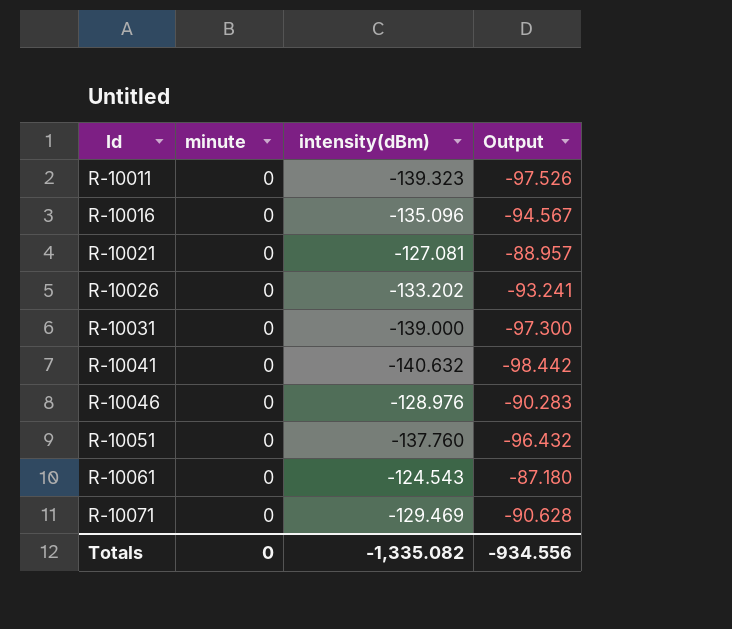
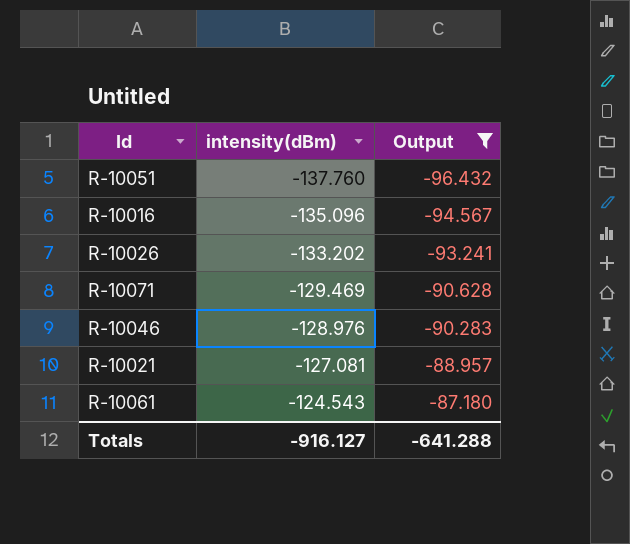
filter: none -> Output >= -96.432
row order: Id ascending -> intensity(dBm) ascending
column minute | position: 2 -> none
Totals | intensity(dBm): -1,335.082 -> -916.127
Totals | Output: -934.556 -> -641.288

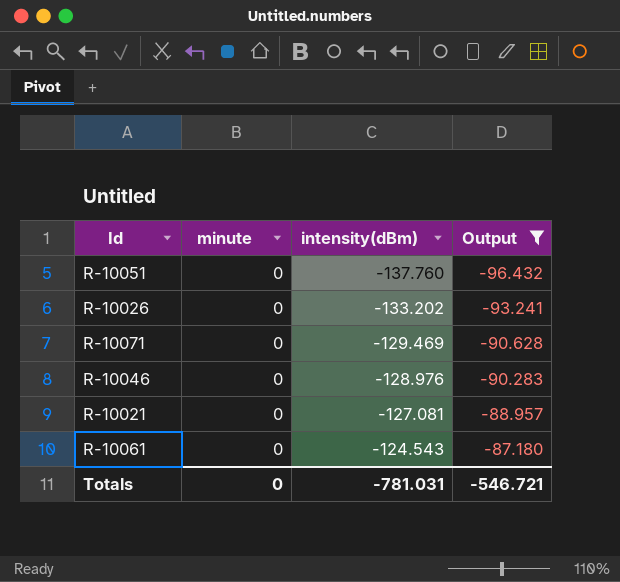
column minute | position: none -> 2
row R-10016: -135.096 | -94.567 -> none
Totals | intensity(dBm): -916.127 -> -781.031
Totals | Output: -641.288 -> -546.721

